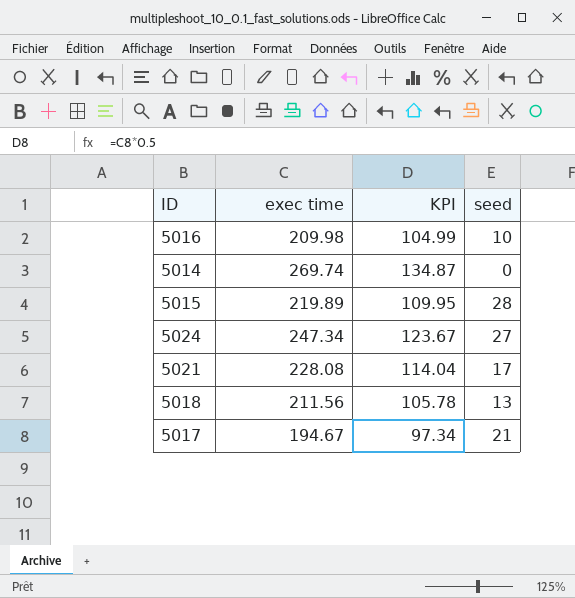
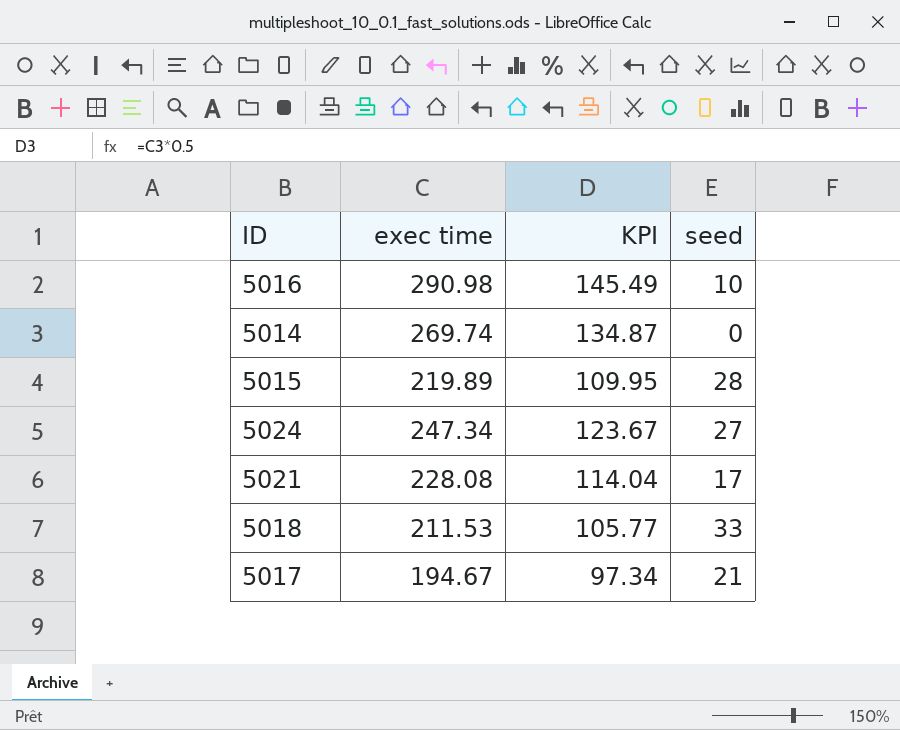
5016 | exec time: 209.98 -> 290.98
5016 | KPI: 104.99 -> 145.49
5018 | exec time: 211.56 -> 211.53
5018 | KPI: 105.78 -> 105.77
5018 | seed: 13 -> 33

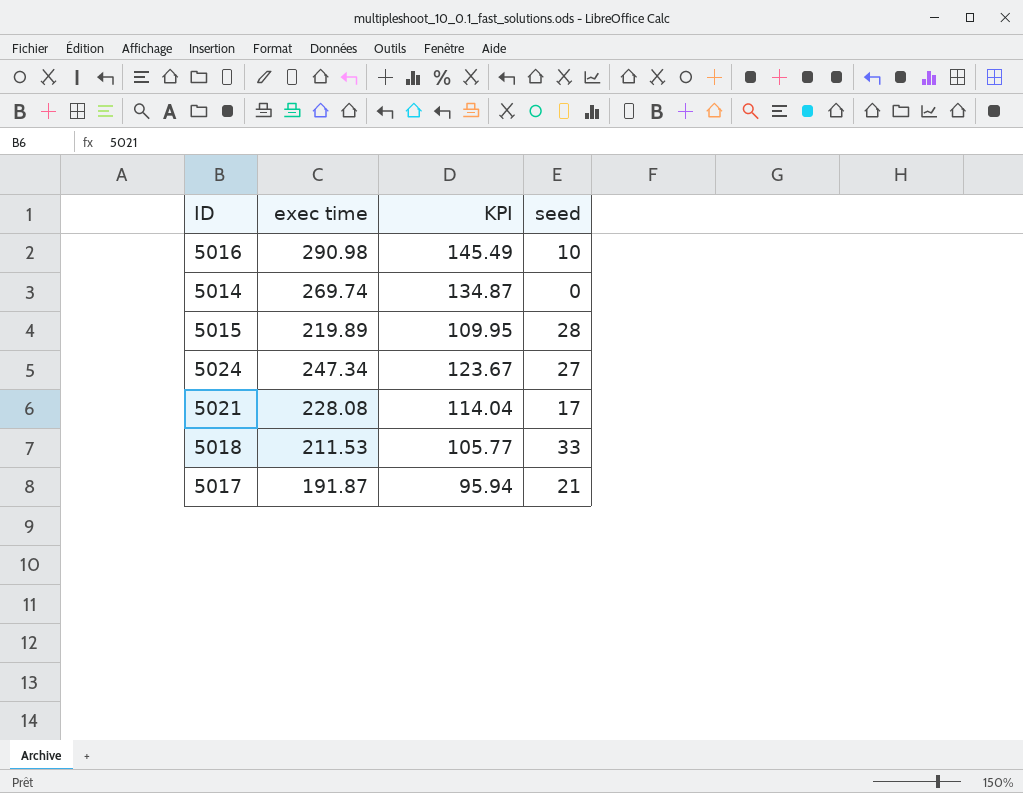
5017 | exec time: 194.67 -> 191.87
5017 | KPI: 97.34 -> 95.94

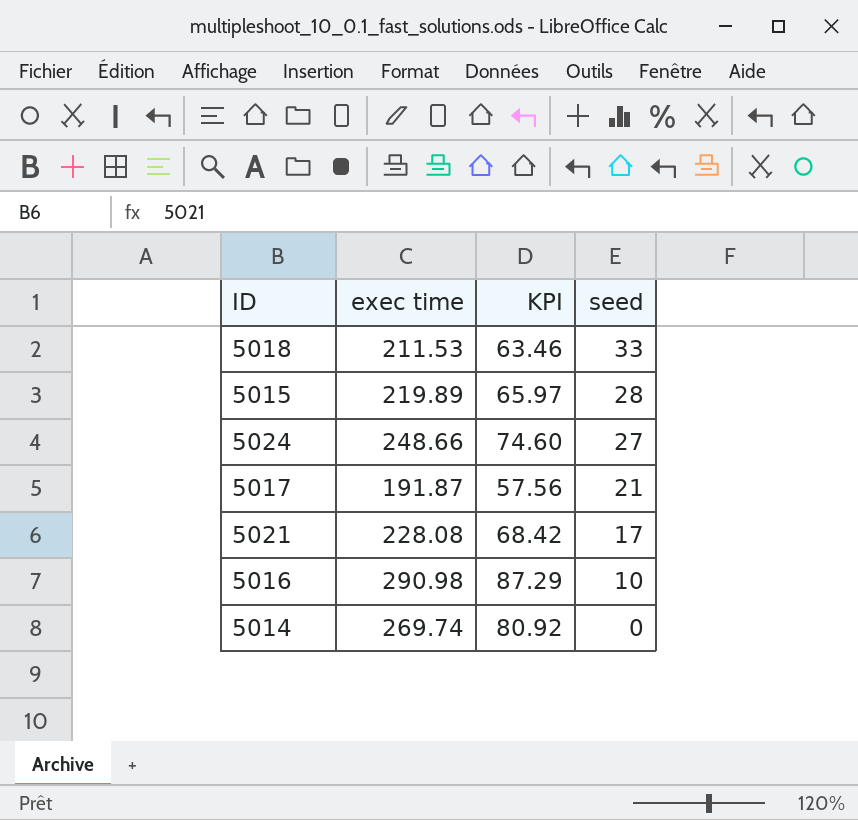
row order: none -> seed descending
column KPI | formula: [exec time] * 0.5 -> [exec time] * 0.3
5024 | exec time: 247.34 -> 248.66

